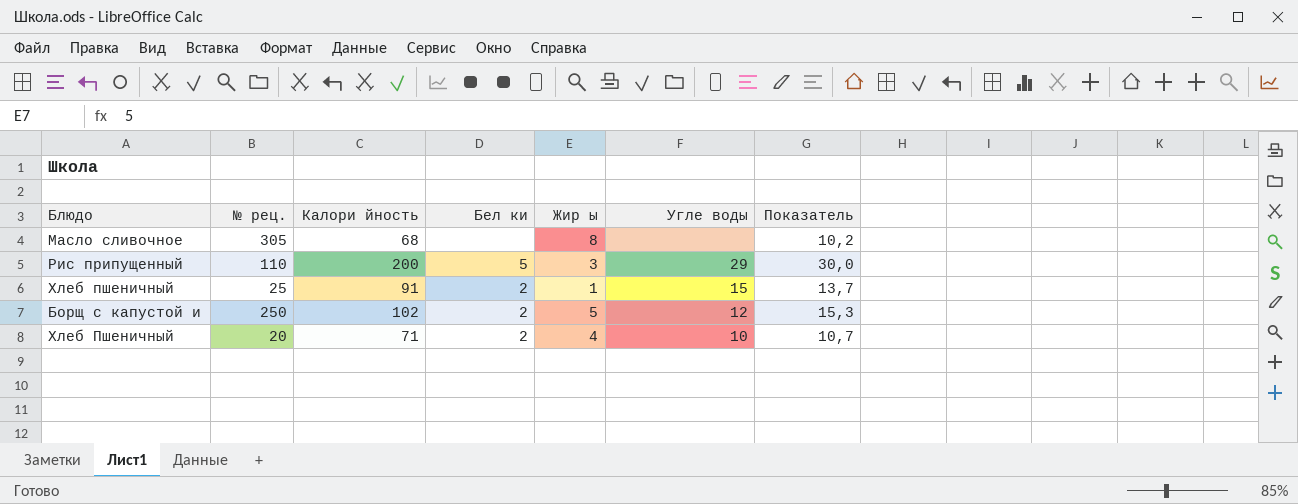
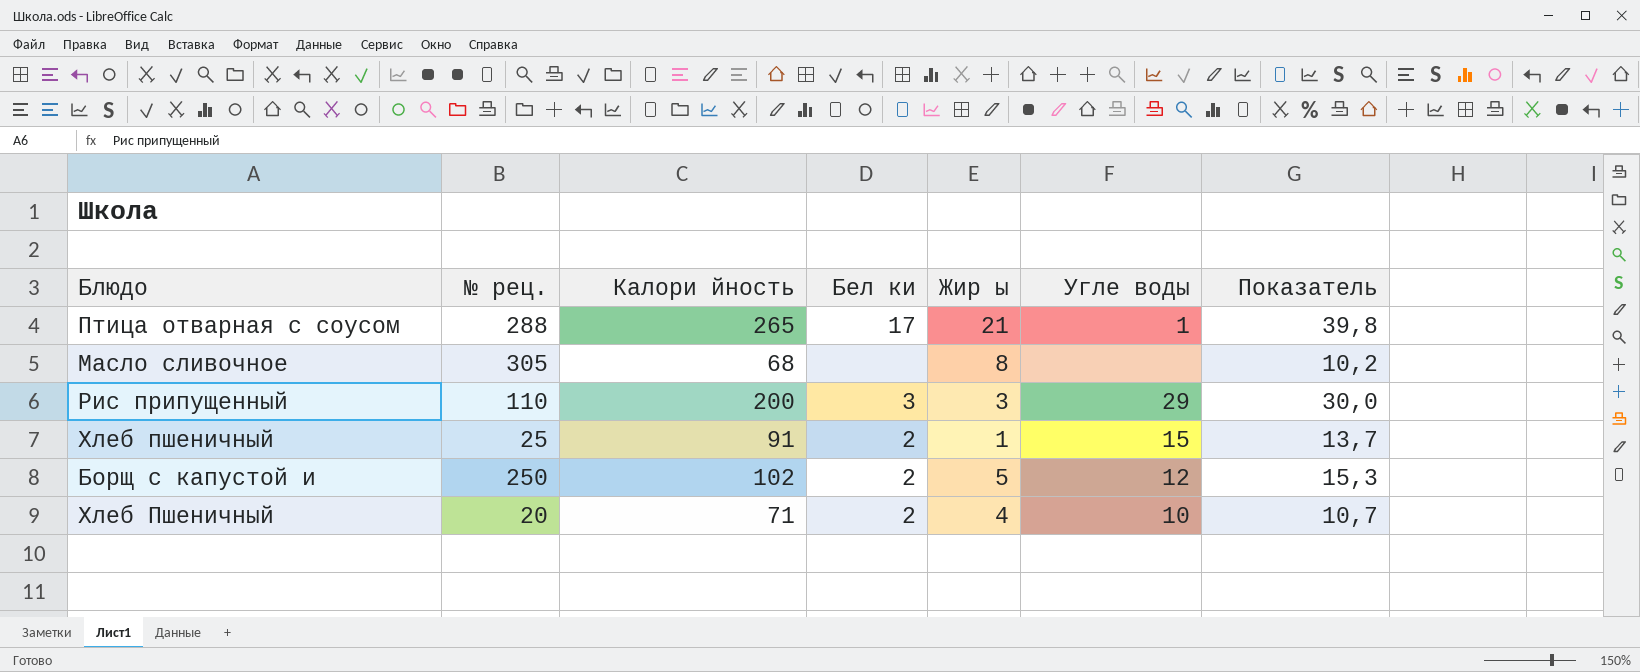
row Птица отварная с соусом: none -> 288 | 265 | 17 | 21 | 1 | 39,8
Рис припущенный | Бел ки: 5 -> 3

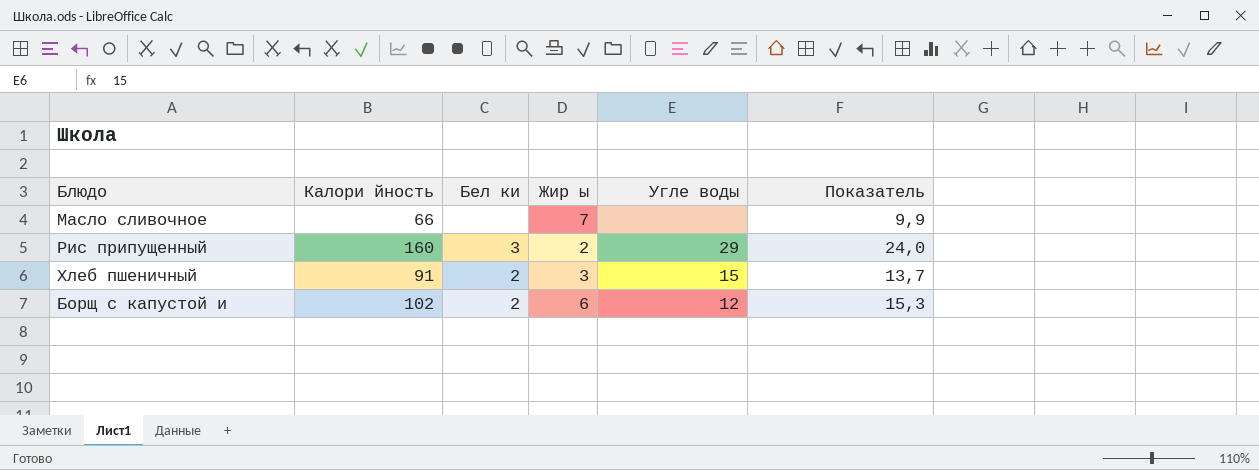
column № рец. | position: 2 -> none
row Птица отварная с соусом: 288 | 265 | 17 | 21 | 1 | 39,8 -> none
row Хлеб Пшеничный: 20 | 71 | 2 | 4 | 10 | 10,7 -> none
Масло сливочное | Калори йность: 68 -> 66
Масло сливочное | Жир ы: 8 -> 7
Масло сливочное | Показатель: 10,2 -> 9,9
Рис припущенный | Калори йность: 200 -> 160
Рис припущенный | Жир ы: 3 -> 2
Рис припущенный | Показатель: 30,0 -> 24,0
Хлеб пшеничный | Жир ы: 1 -> 3
Борщ с капустой и | Жир ы: 5 -> 6

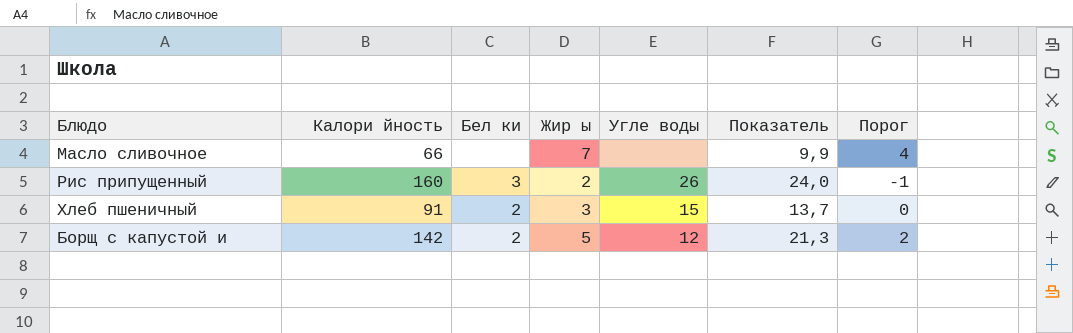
column Порог | formula: none -> [Жир ы] - 3
Рис припущенный | Угле воды: 29 -> 26
Борщ с капустой и | Калори йность: 102 -> 142
Борщ с капустой и | Жир ы: 6 -> 5
Борщ с капустой и | Показатель: 15,3 -> 21,3

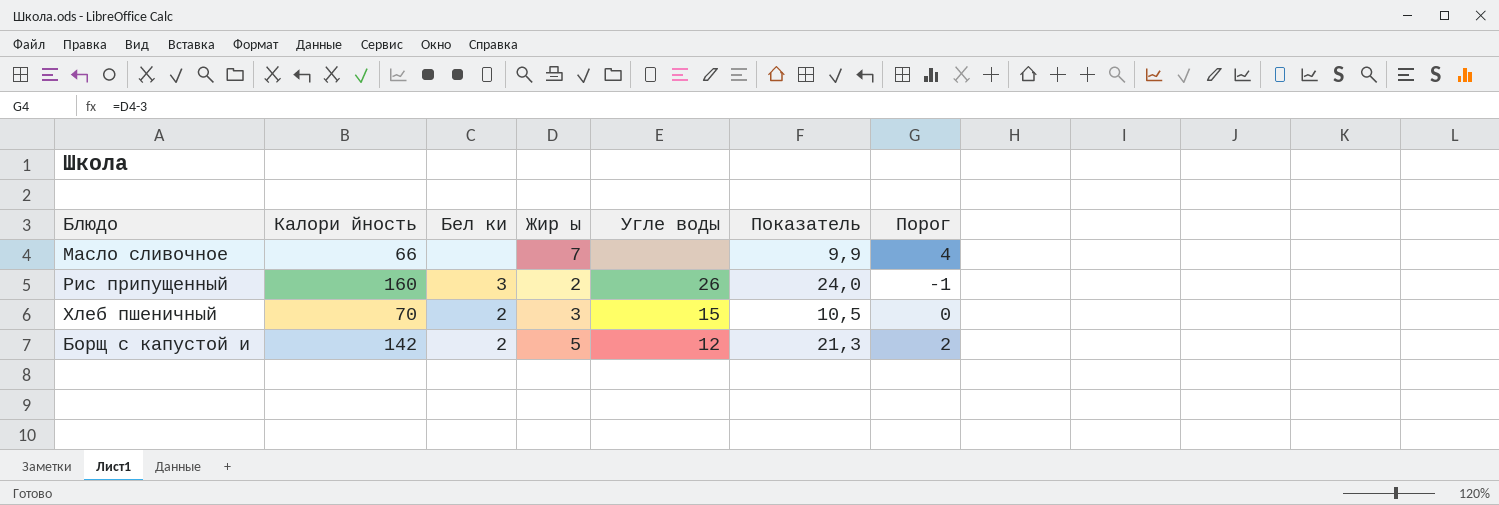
Хлеб пшеничный | Калори йность: 91 -> 70
Хлеб пшеничный | Показатель: 13,7 -> 10,5

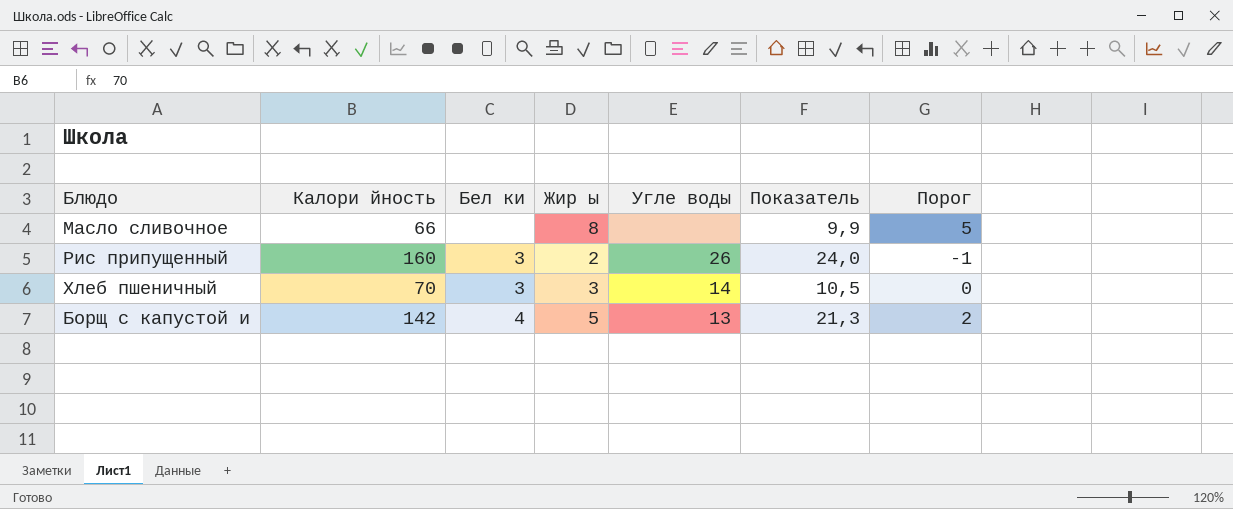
Масло сливочное | Жир ы: 7 -> 8
Масло сливочное | Порог: 4 -> 5
Хлеб пшеничный | Бел ки: 2 -> 3
Хлеб пшеничный | Угле воды: 15 -> 14
Борщ с капустой и | Бел ки: 2 -> 4
Борщ с капустой и | Угле воды: 12 -> 13

